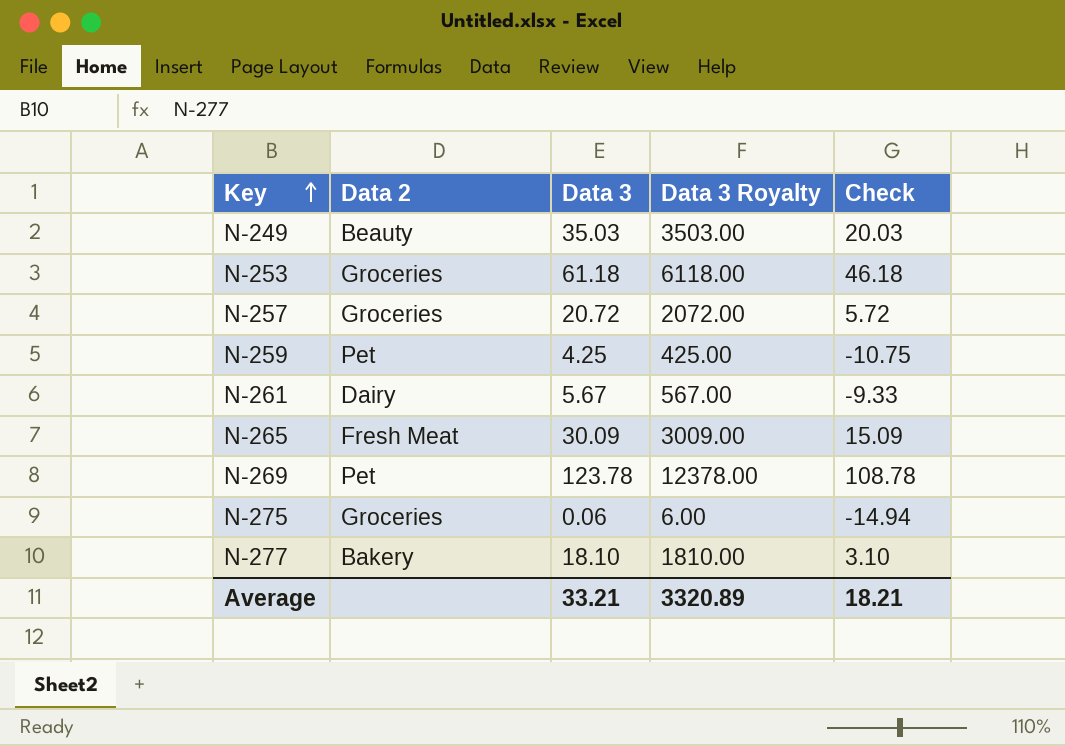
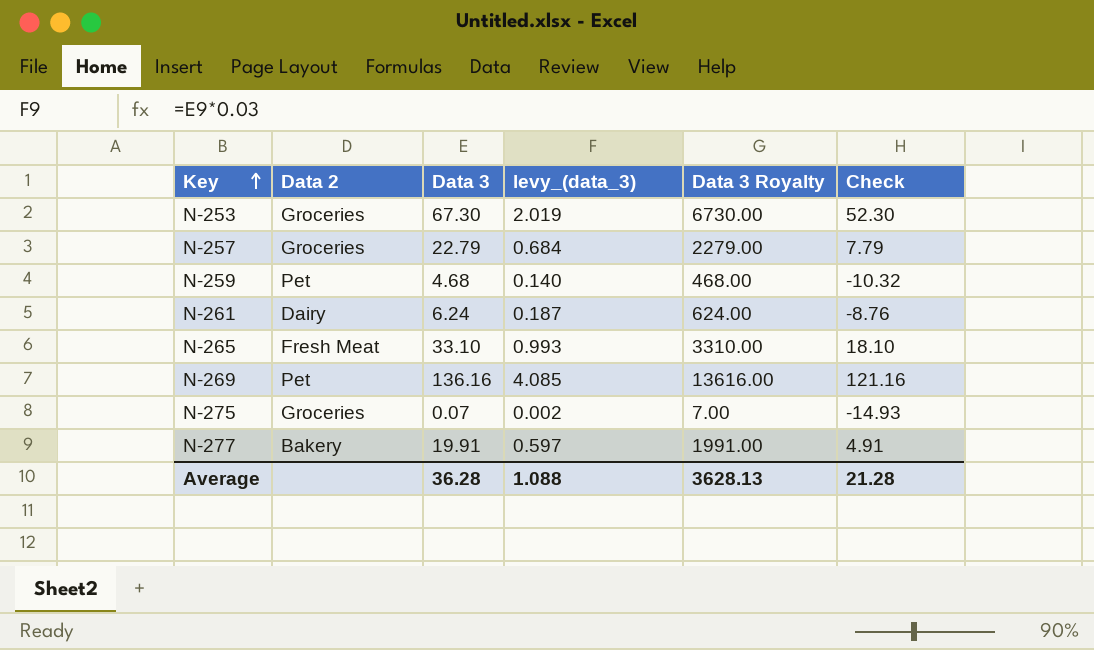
column levy_(data_3) | formula: none -> [Data 3] * 0.03
row N-249: Beauty | 35.03 | 3503.00 | 20.03 -> none
N-253 | Data 3: 61.18 -> 67.30
N-253 | Data 3 Royalty: 6118.00 -> 6730.00
N-253 | Check: 46.18 -> 52.30
N-257 | Data 3: 20.72 -> 22.79
N-257 | Data 3 Royalty: 2072.00 -> 2279.00
N-257 | Check: 5.72 -> 7.79
N-259 | Data 3: 4.25 -> 4.68
N-259 | Data 3 Royalty: 425.00 -> 468.00
N-259 | Check: -10.75 -> -10.32
N-261 | Data 3: 5.67 -> 6.24
N-261 | Data 3 Royalty: 567.00 -> 624.00
N-261 | Check: -9.33 -> -8.76
N-265 | Data 3: 30.09 -> 33.10
N-265 | Data 3 Royalty: 3009.00 -> 3310.00
N-265 | Check: 15.09 -> 18.10
N-269 | Data 3: 123.78 -> 136.16
N-269 | Data 3 Royalty: 12378.00 -> 13616.00
N-269 | Check: 108.78 -> 121.16
N-275 | Data 3: 0.06 -> 0.07
N-275 | Data 3 Royalty: 6.00 -> 7.00
N-275 | Check: -14.94 -> -14.93
N-277 | Data 3: 18.10 -> 19.91
N-277 | Data 3 Royalty: 1810.00 -> 1991.00
N-277 | Check: 3.10 -> 4.91
Average | Data 3: 33.21 -> 36.28
Average | Data 3 Royalty: 3320.89 -> 3628.13
Average | Check: 18.21 -> 21.28

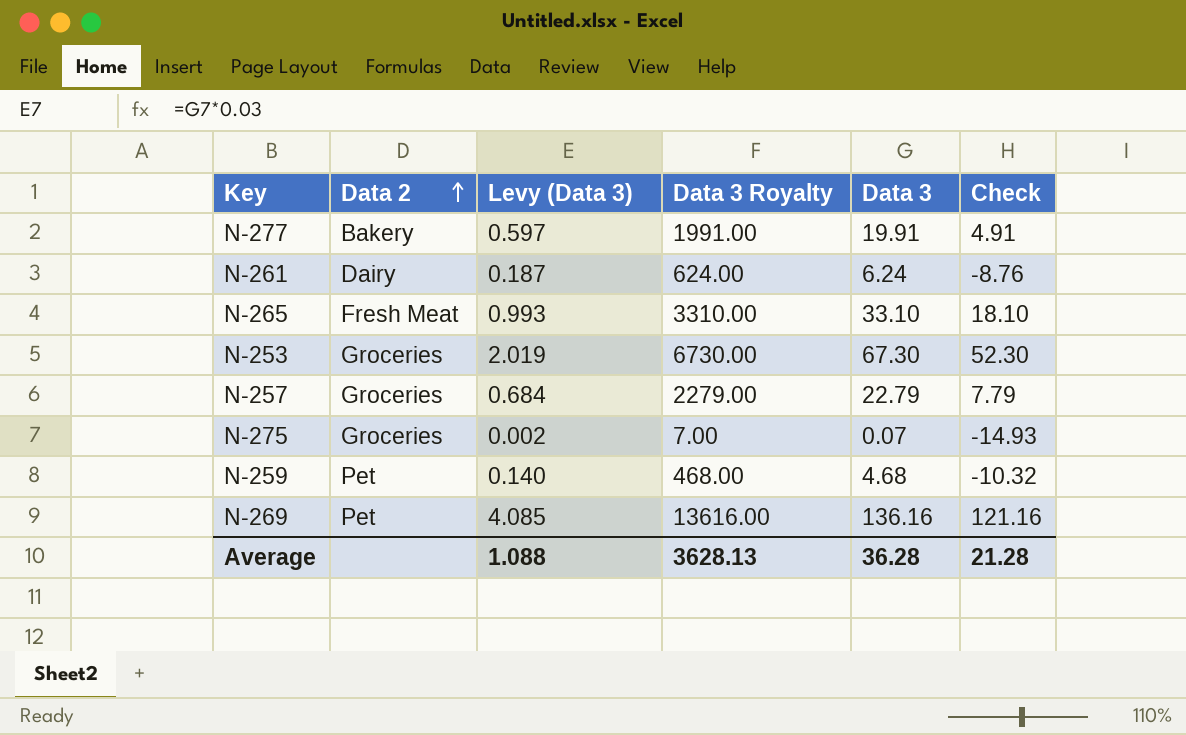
row order: Key ascending -> Data 2 ascending
column name: levy_(data_3) -> Levy (Data 3)
column Data 3 | position: 3 -> 5

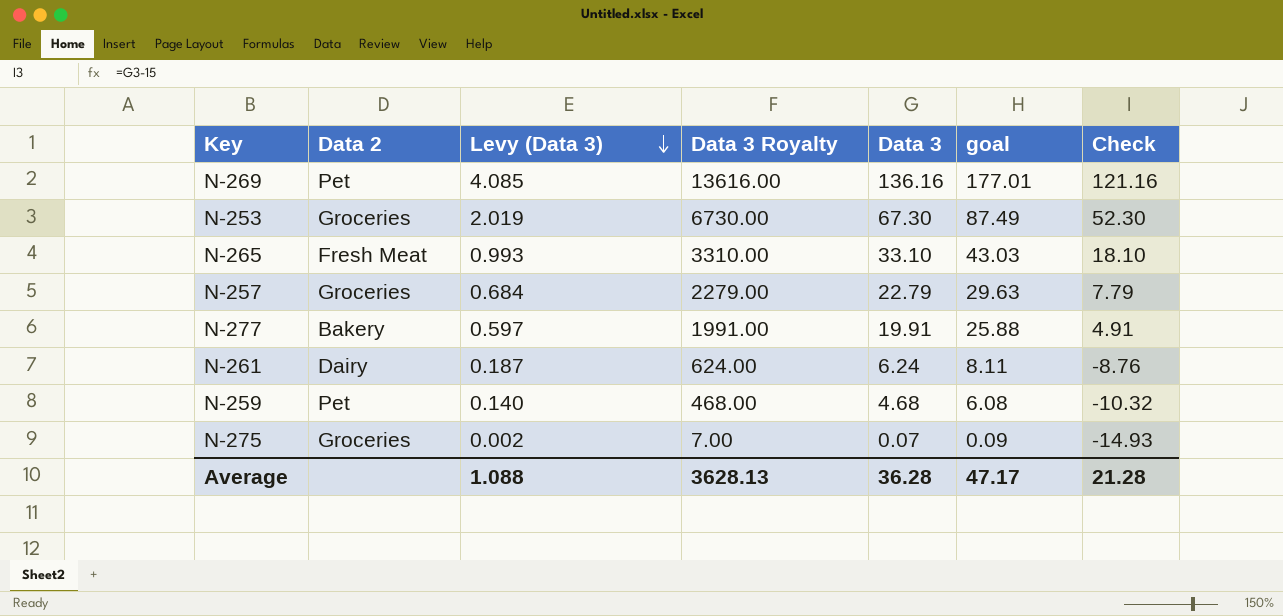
row order: Data 2 ascending -> Levy (Data 3) descending
column goal | formula: none -> [Data 3] * 1.3

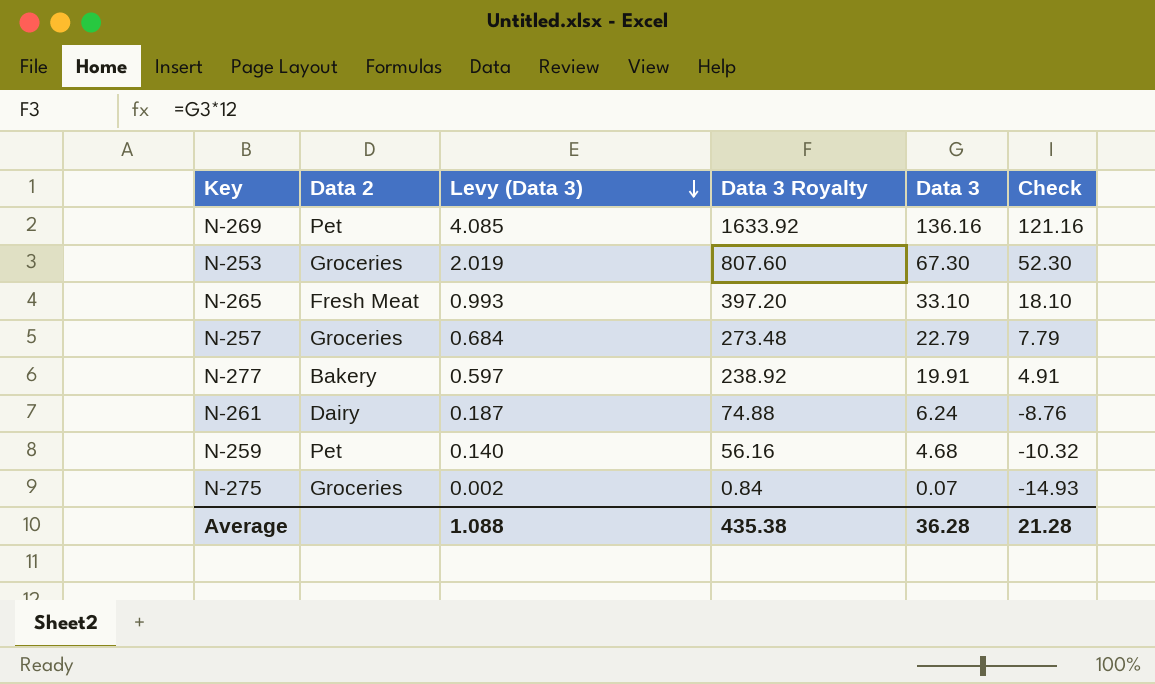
column goal | formula: [Data 3] * 1.3 -> none
column Data 3 Royalty | formula: [Data 3] * 100 -> [Data 3] * 12
Average | Data 3 Royalty: 3628.13 -> 435.38

